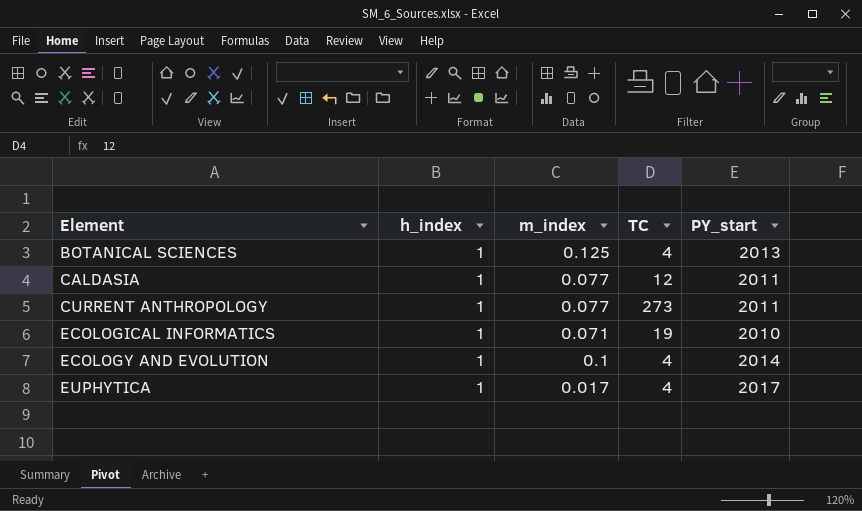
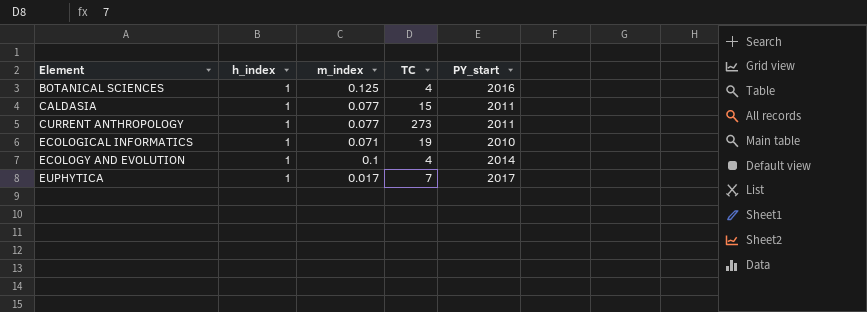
BOTANICAL SCIENCES | PY_start: 2013 -> 2016
CALDASIA | TC: 12 -> 15
EUPHYTICA | TC: 4 -> 7

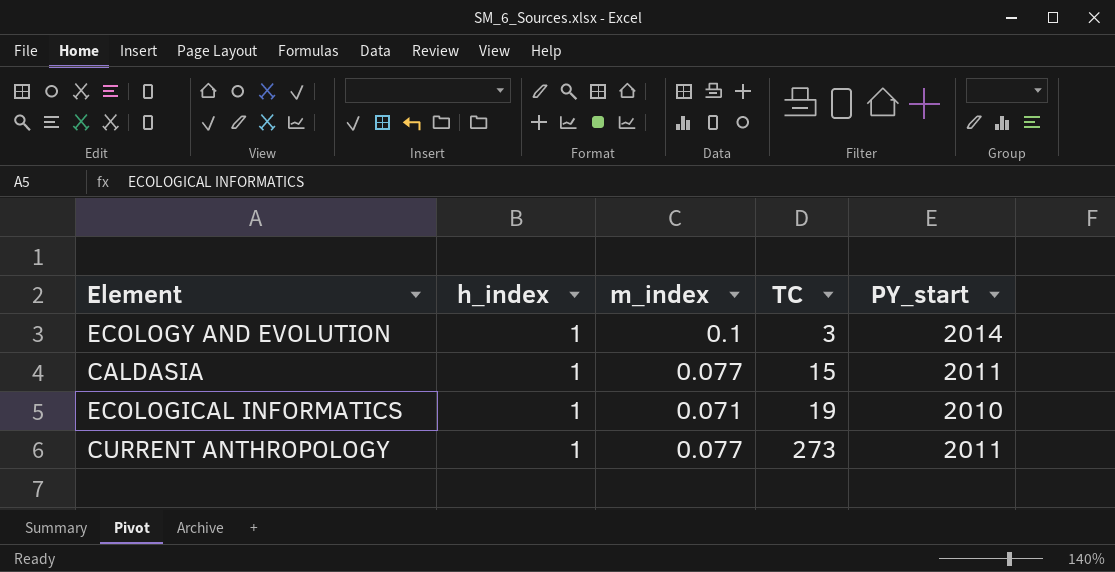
row order: Element ascending -> TC ascending
row BOTANICAL SCIENCES: 1 | 0.125 | 4 | 2016 -> none
row EUPHYTICA: 1 | 0.017 | 7 | 2017 -> none
ECOLOGY AND EVOLUTION | TC: 4 -> 3

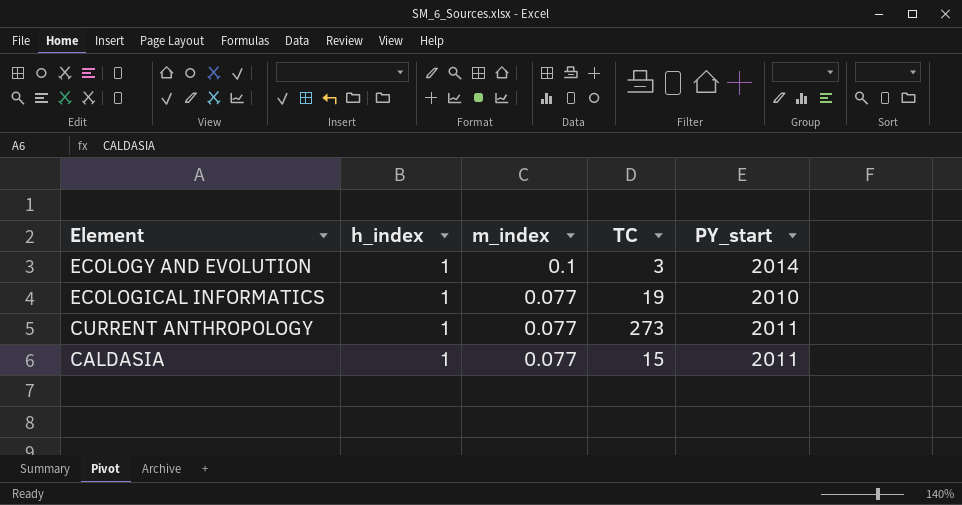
row order: TC ascending -> Element descending
ECOLOGICAL INFORMATICS | m_index: 0.071 -> 0.077

